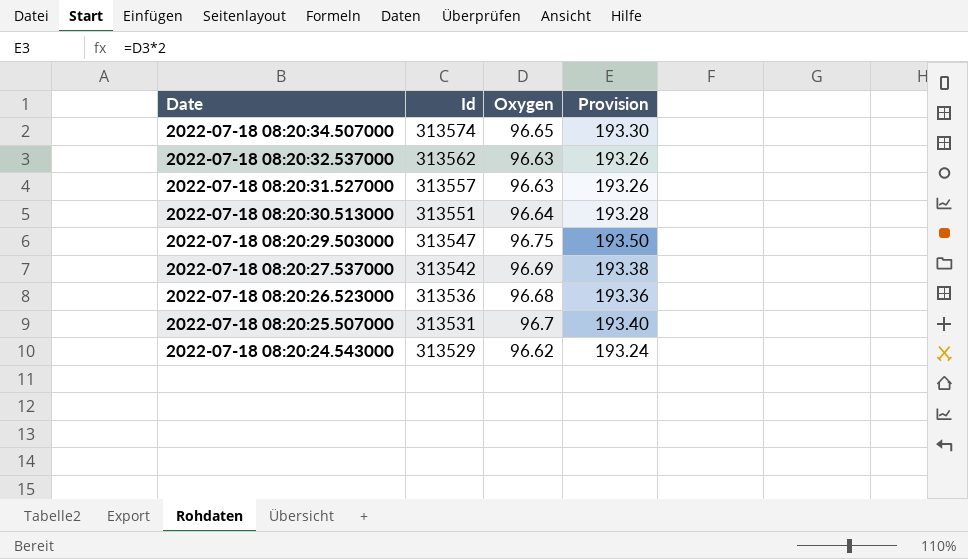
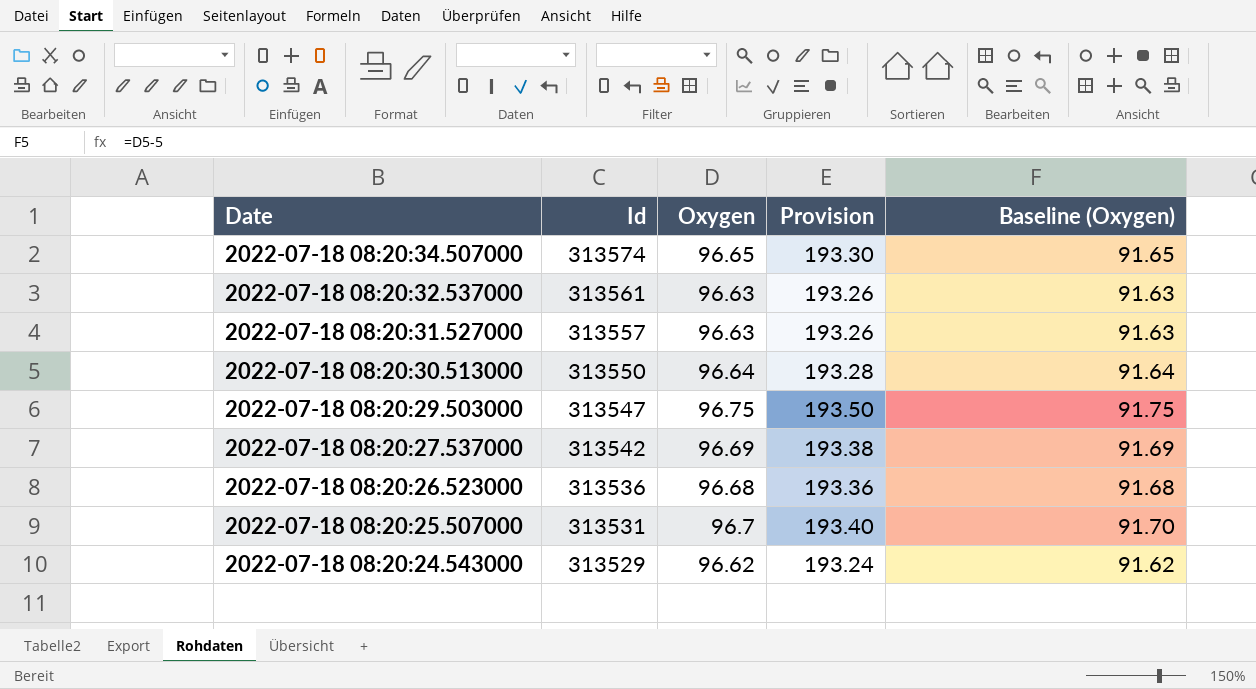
column Baseline (Oxygen) | formula: none -> [Oxygen] - 5
2022-07-18 08:20:32.537000 | Id: 313562 -> 313561
2022-07-18 08:20:30.513000 | Id: 313551 -> 313550

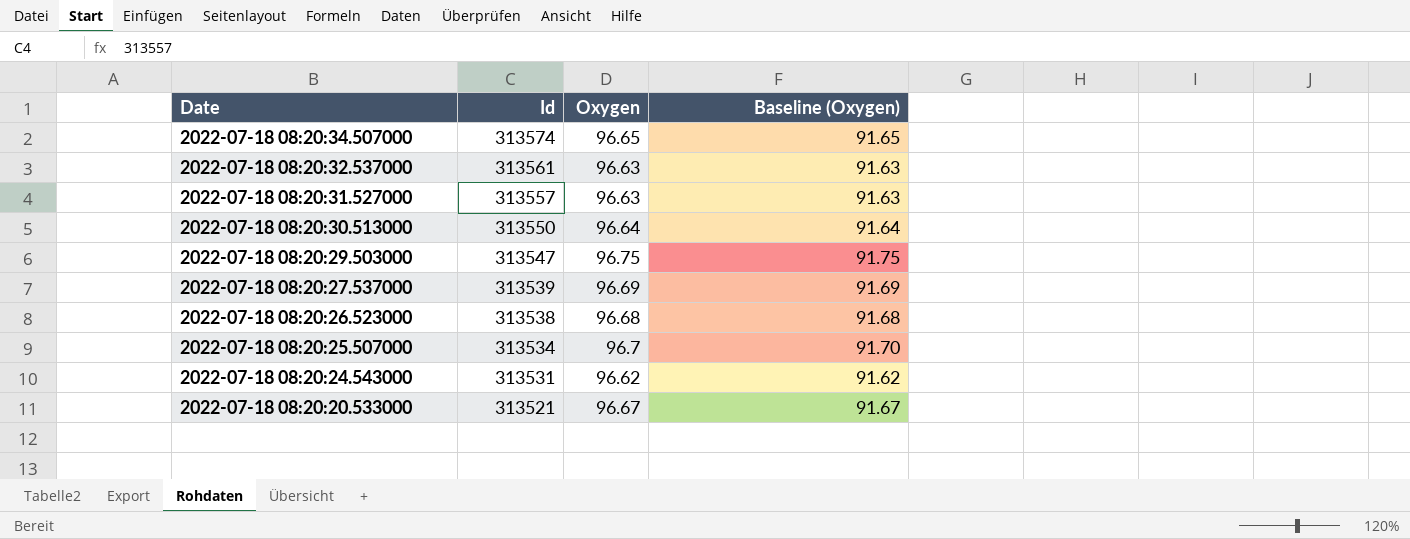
column Provision | formula: [Oxygen] * 2 -> none
2022-07-18 08:20:27.537000 | Id: 313542 -> 313539
2022-07-18 08:20:26.523000 | Id: 313536 -> 313538
2022-07-18 08:20:25.507000 | Id: 313531 -> 313534
2022-07-18 08:20:24.543000 | Id: 313529 -> 313531
row 2022-07-18 08:20:20.533000: none -> 313521 | 96.67 | 91.67

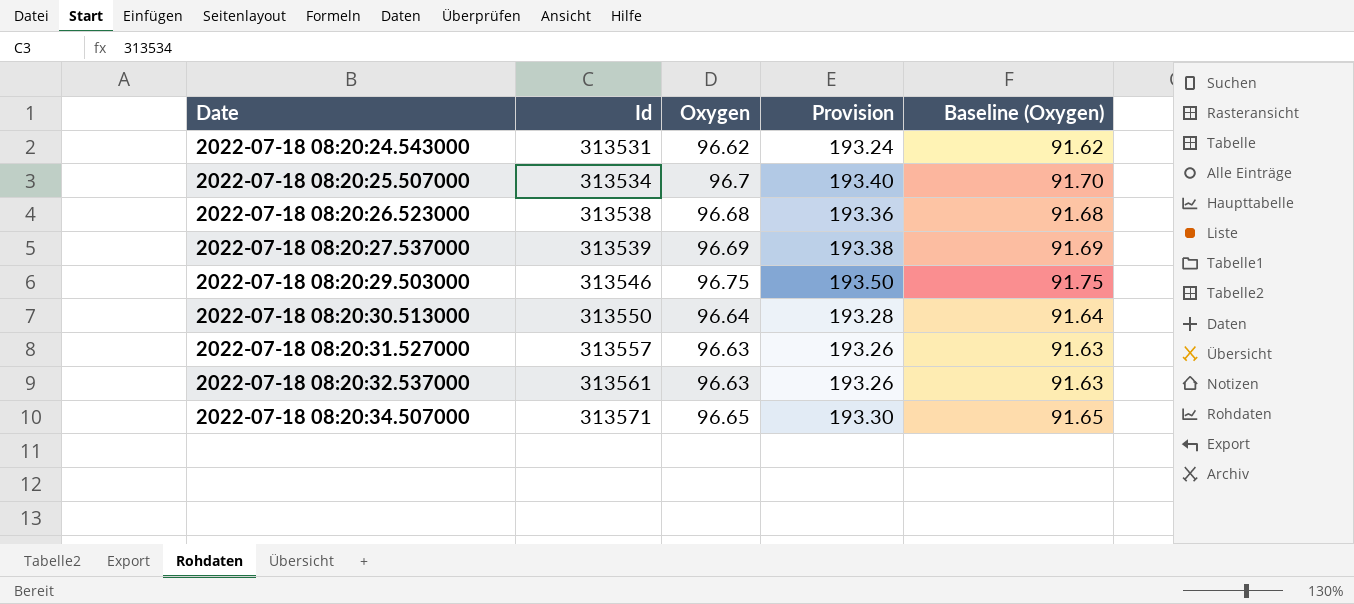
row order: Date descending -> Date ascending
column Provision | formula: none -> [Oxygen] * 2
row 2022-07-18 08:20:20.533000: 313521 | 96.67 | 91.67 -> none
2022-07-18 08:20:29.503000 | Id: 313547 -> 313546
2022-07-18 08:20:34.507000 | Id: 313574 -> 313571

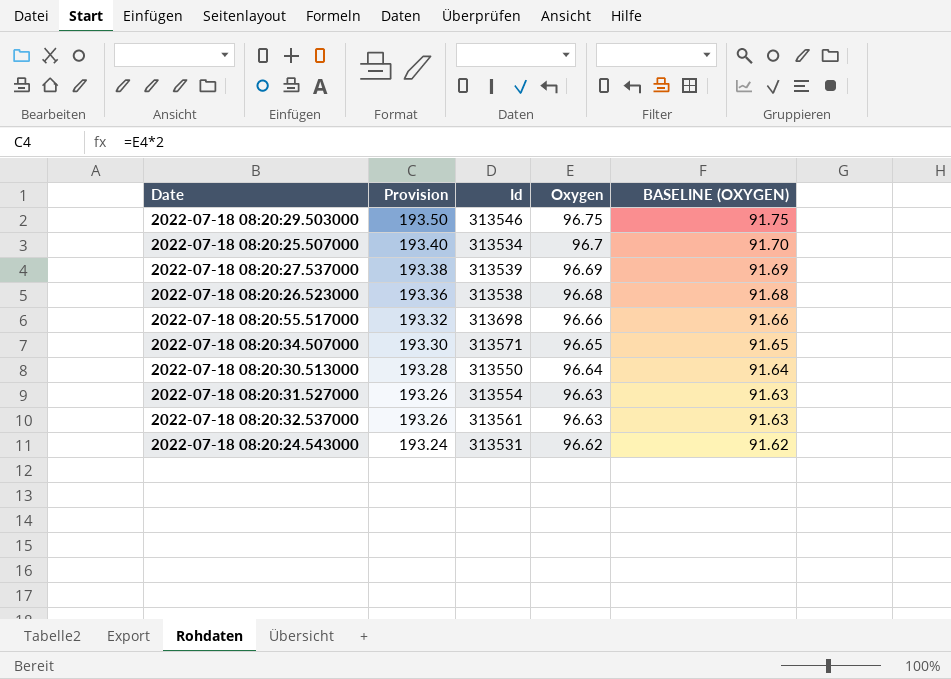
row order: Date ascending -> Provision descending
column Provision | position: 4 -> 2
column name: Baseline (Oxygen) -> BASELINE (OXYGEN)
row 2022-07-18 08:20:55.517000: none -> 193.32 | 313698 | 96.66 | 91.66
2022-07-18 08:20:31.527000 | Id: 313557 -> 313554

